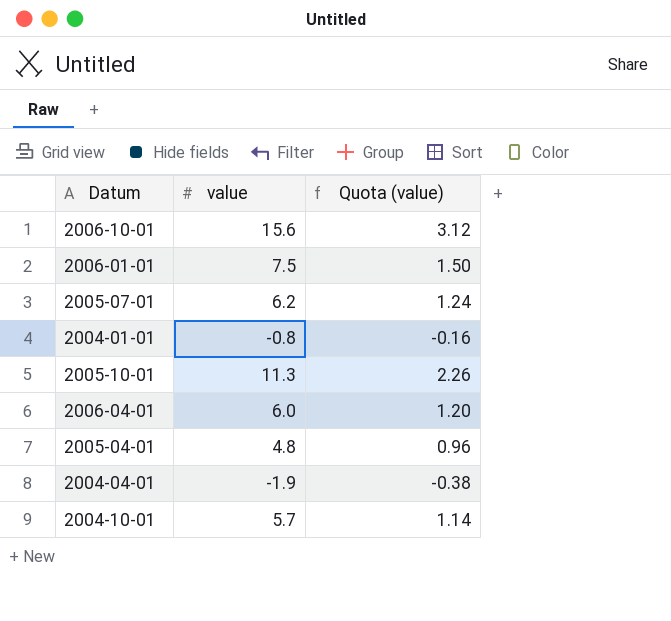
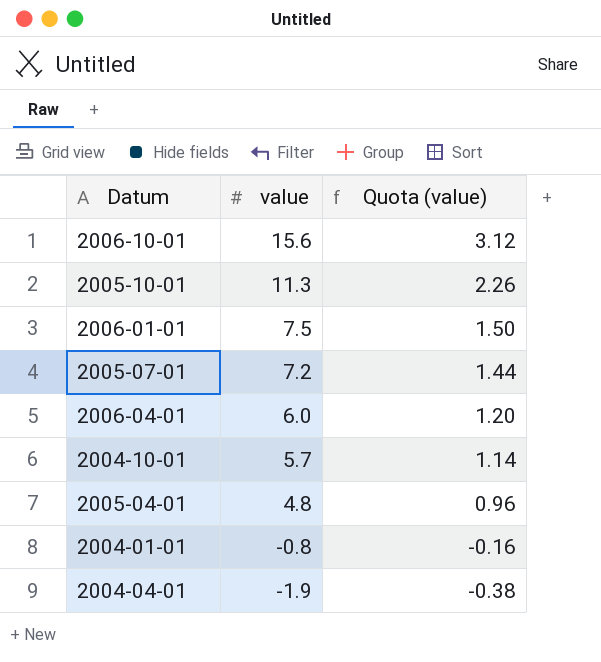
row order: none -> value descending
2005-07-01 | value: 6.2 -> 7.2
2005-07-01 | Quota (value): 1.24 -> 1.44

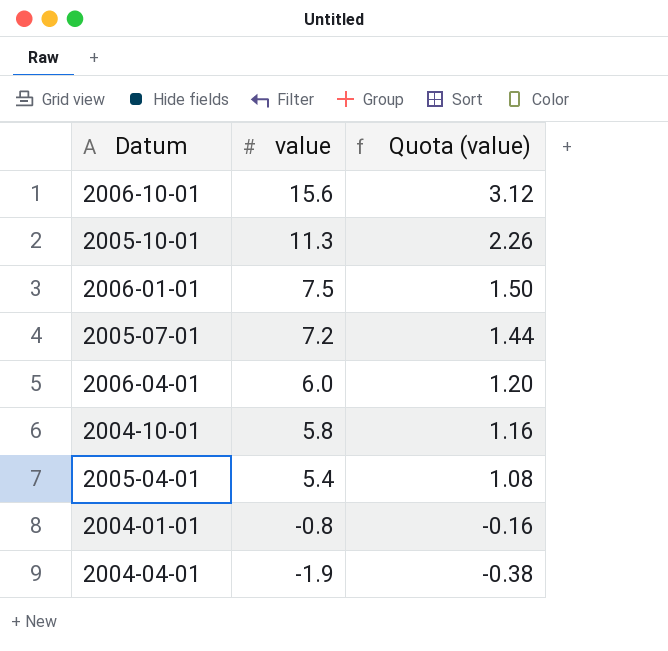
2004-10-01 | value: 5.7 -> 5.8
2004-10-01 | Quota (value): 1.14 -> 1.16
2005-04-01 | value: 4.8 -> 5.4
2005-04-01 | Quota (value): 0.96 -> 1.08

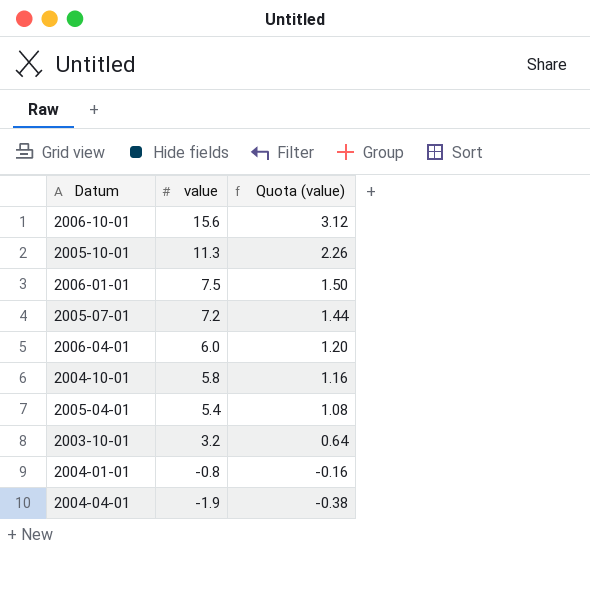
row 2003-10-01: none -> 3.2 | 0.64

